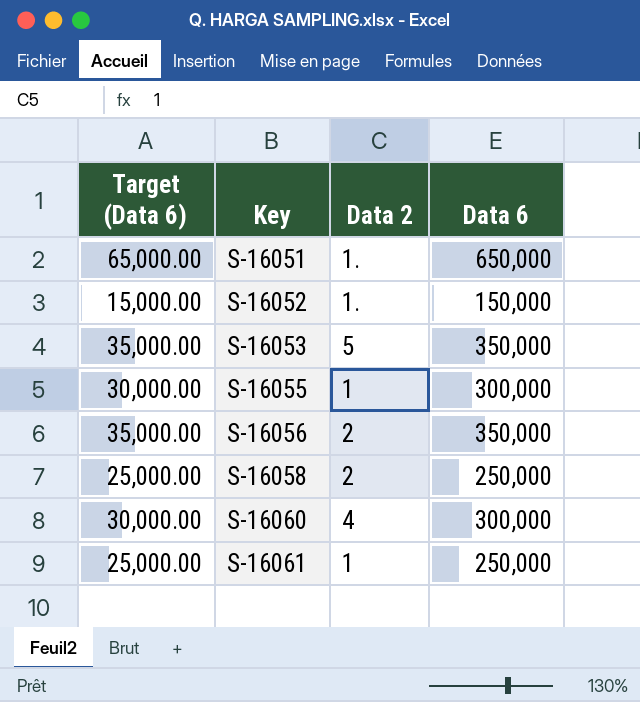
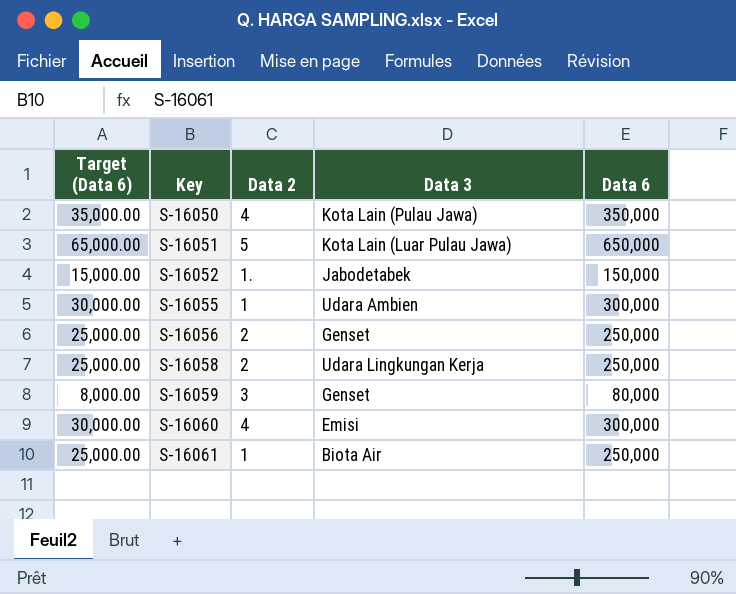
column Data 3 | position: none -> 4
row S-16053: 35,000.00 | 5 | 350,000 -> none
row S-16050: none -> 35,000.00 | 4 | Kota Lain (Pulau Jawa) | 350,000
S-16051 | Data 2: 1. -> 5
S-16056 | Target (Data 6): 35,000.00 -> 25,000.00
S-16056 | Data 6: 350,000 -> 250,000
row S-16059: none -> 8,000.00 | 3 | Genset | 80,000

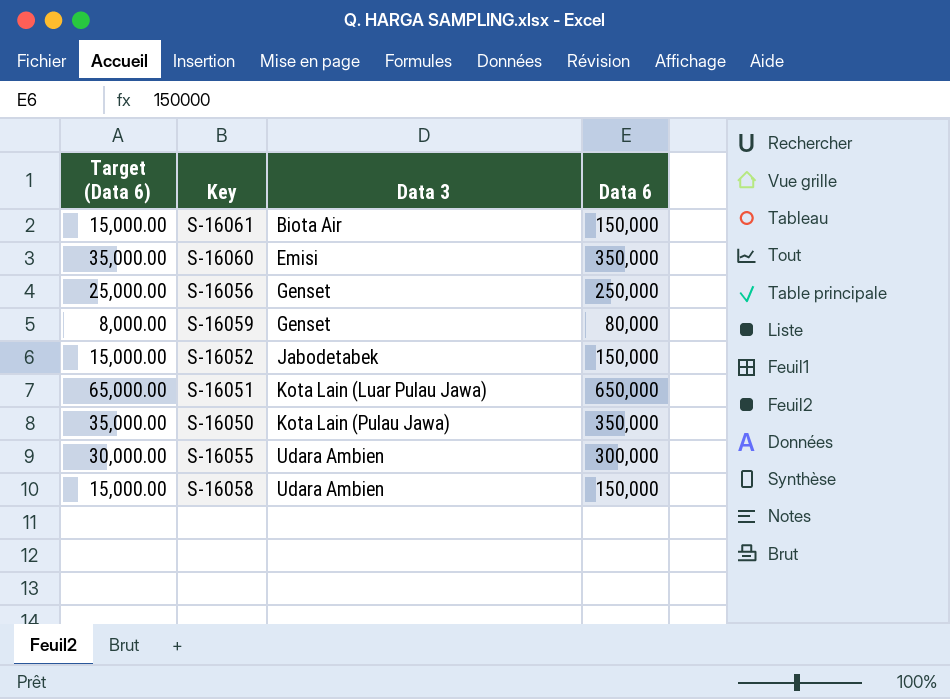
row order: Key ascending -> Data 3 ascending
column Data 2 | position: 3 -> none
S-16061 | Target (Data 6): 25,000.00 -> 15,000.00
S-16061 | Data 6: 250,000 -> 150,000
S-16060 | Target (Data 6): 30,000.00 -> 35,000.00
S-16060 | Data 6: 300,000 -> 350,000
S-16058 | Target (Data 6): 25,000.00 -> 15,000.00
S-16058 | Data 3: Udara Lingkungan Kerja -> Udara Ambien
S-16058 | Data 6: 250,000 -> 150,000

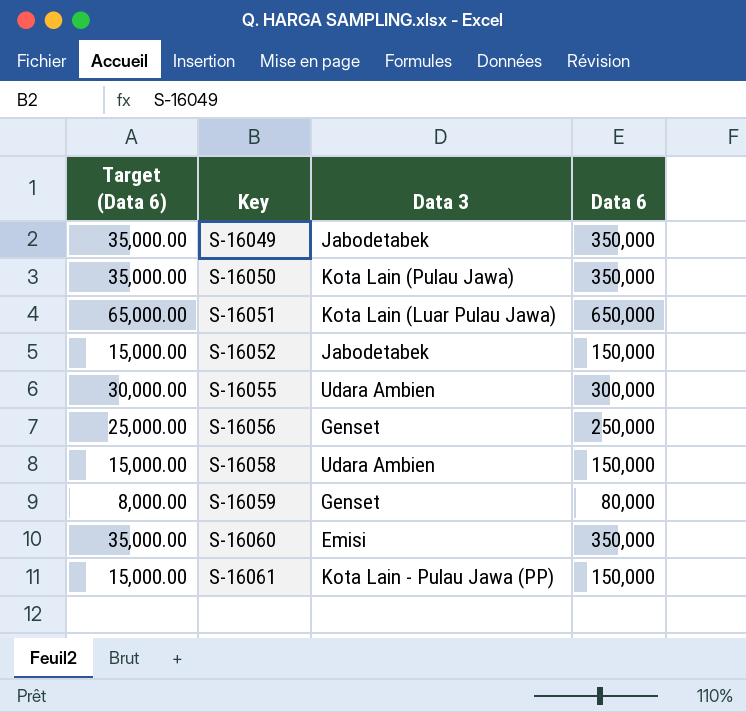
row order: Data 3 ascending -> Key ascending
row S-16049: none -> 35,000.00 | Jabodetabek | 350,000
S-16061 | Data 3: Biota Air -> Kota Lain - Pulau Jawa (PP)

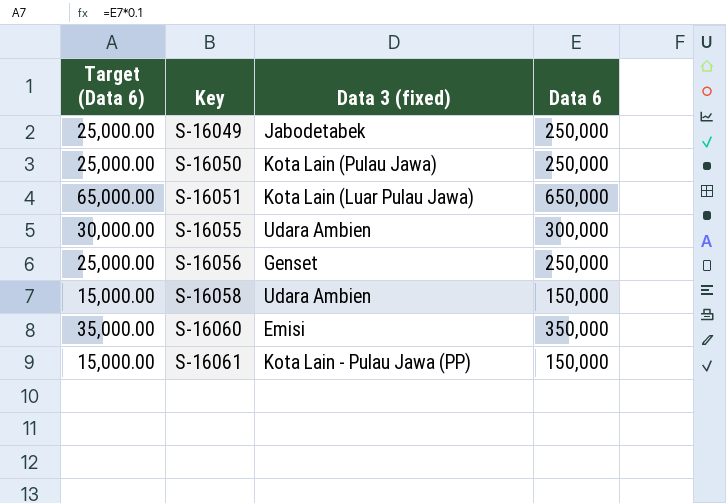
column name: Data 3 -> Data 3 (fixed)
row S-16052: 15,000.00 | Jabodetabek | 150,000 -> none
row S-16059: 8,000.00 | Genset | 80,000 -> none
S-16049 | Target (Data 6): 35,000.00 -> 25,000.00
S-16049 | Data 6: 350,000 -> 250,000
S-16050 | Target (Data 6): 35,000.00 -> 25,000.00
S-16050 | Data 6: 350,000 -> 250,000

